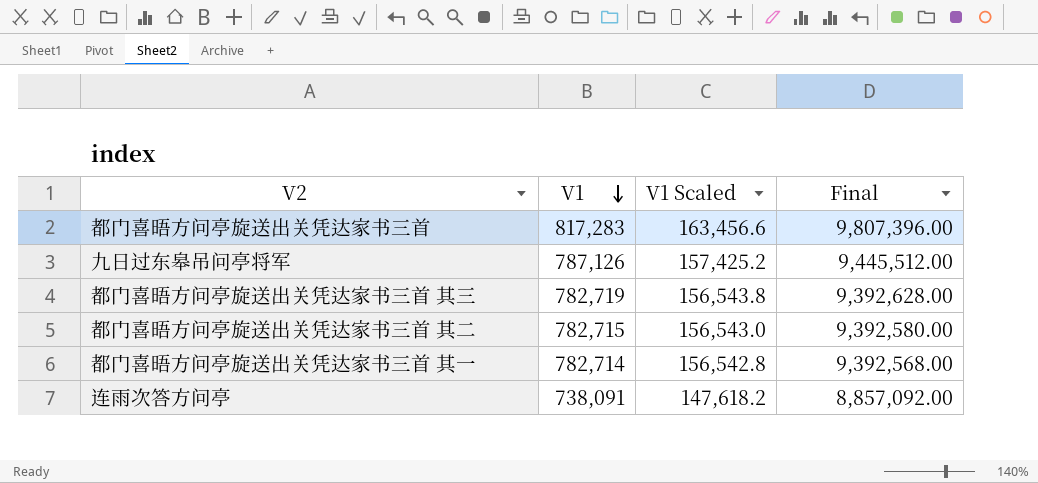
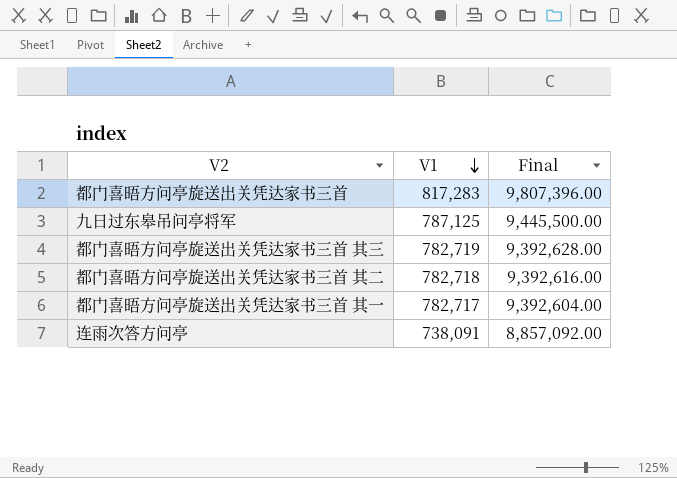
column V1 Scaled | formula: [V1] * 0.2 -> none
九日过东皋吊问亭将军 | V1: 787,126 -> 787,125
九日过东皋吊问亭将军 | Final: 9,445,512.00 -> 9,445,500.00
都门喜晤方问亭旋送出关凭达家书三首 其二 | V1: 782,715 -> 782,718
都门喜晤方问亭旋送出关凭达家书三首 其二 | Final: 9,392,580.00 -> 9,392,616.00
都门喜晤方问亭旋送出关凭达家书三首 其一 | V1: 782,714 -> 782,717
都门喜晤方问亭旋送出关凭达家书三首 其一 | Final: 9,392,568.00 -> 9,392,604.00

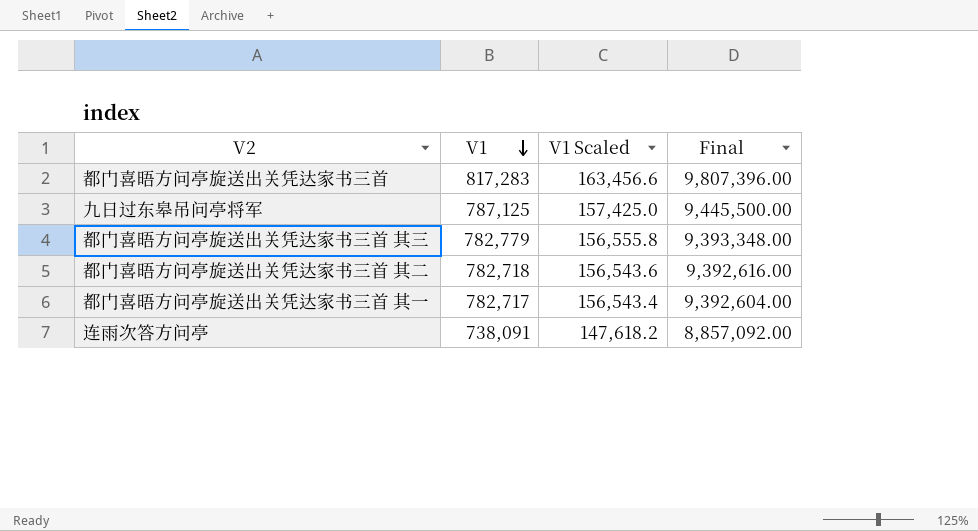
column V1 Scaled | formula: none -> [V1] * 0.2
都门喜晤方问亭旋送出关凭达家书三首 其三 | V1: 782,719 -> 782,779
都门喜晤方问亭旋送出关凭达家书三首 其三 | Final: 9,392,628.00 -> 9,393,348.00

